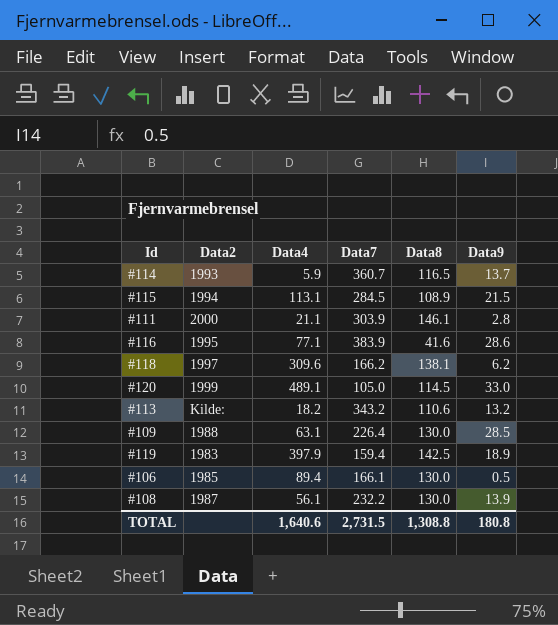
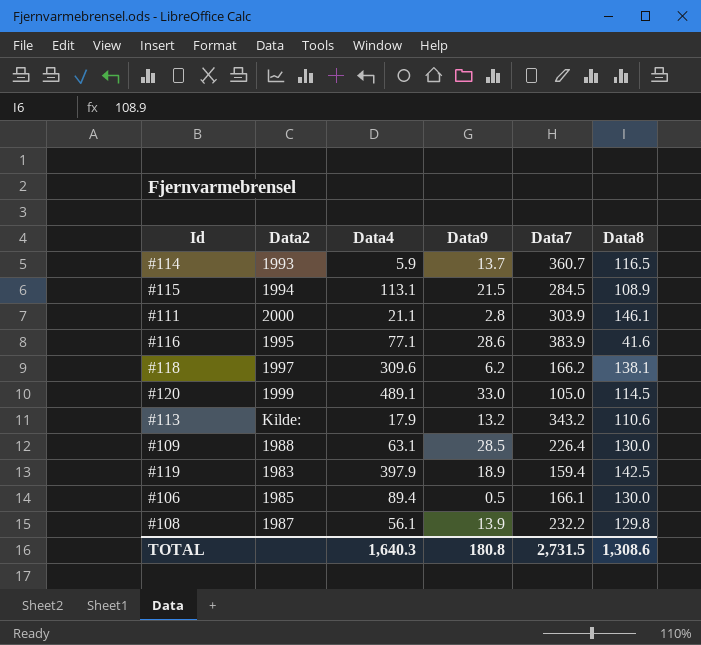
column Data9 | position: 6 -> 4
#113 | Data4: 18.2 -> 17.9
#108 | Data8: 130.0 -> 129.8
TOTAL | Data4: 1,640.6 -> 1,640.3
TOTAL | Data8: 1,308.8 -> 1,308.6

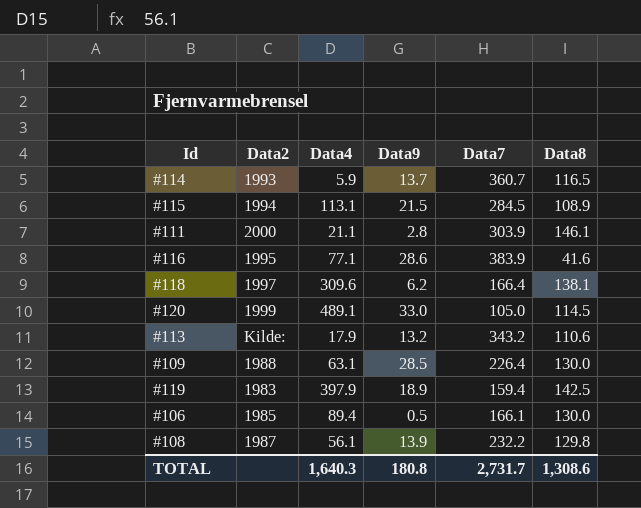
#118 | Data7: 166.2 -> 166.4
TOTAL | Data7: 2,731.5 -> 2,731.7

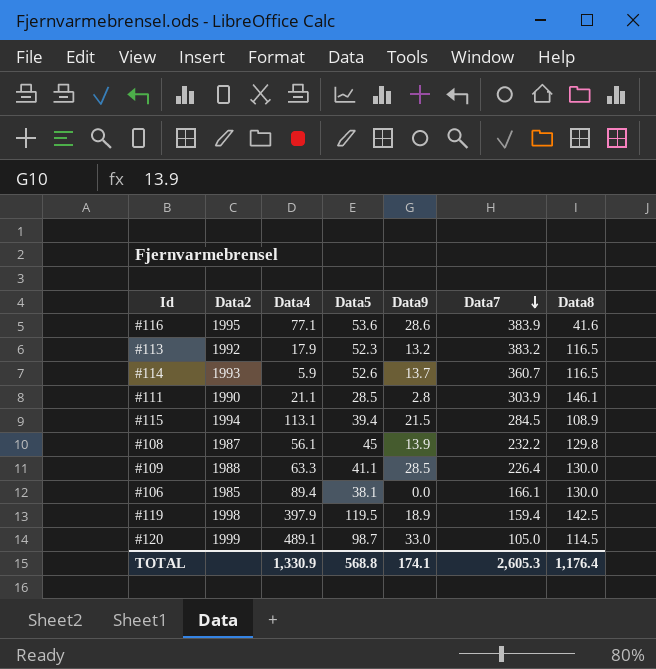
row order: none -> Data7 descending
column Data5 | position: none -> 4
row #118: 1997 | 309.6 | 6.2 | 166.4 | 138.1 -> none
#113 | Data2: Kilde: -> 1992
#113 | Data7: 343.2 -> 383.2
#113 | Data8: 110.6 -> 116.5
#111 | Data2: 2000 -> 1990
#109 | Data4: 63.1 -> 63.3
#106 | Data9: 0.5 -> 0.0
#119 | Data2: 1983 -> 1998
TOTAL | Data4: 1,640.3 -> 1,330.9
TOTAL | Data9: 180.8 -> 174.1
TOTAL | Data7: 2,731.7 -> 2,605.3
TOTAL | Data8: 1,308.6 -> 1,176.4

